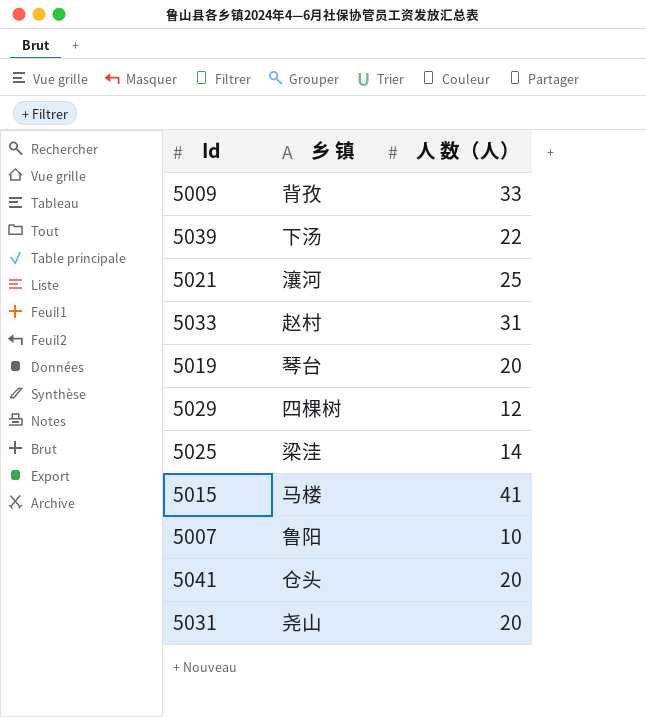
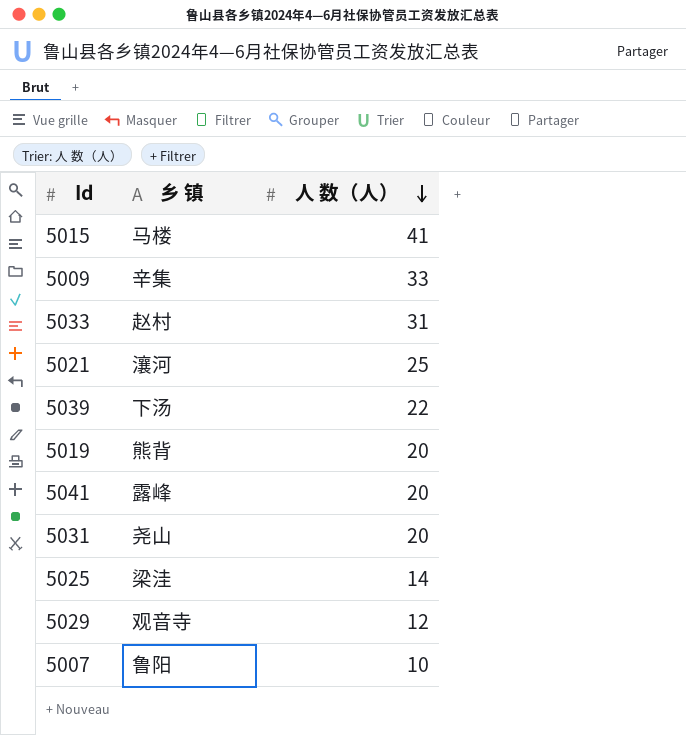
row order: none -> 人 数（人） descending
5009 | 乡 镇: 背孜 -> 辛集
5019 | 乡 镇: 琴台 -> 熊背
5041 | 乡 镇: 仓头 -> 露峰
5029 | 乡 镇: 四棵树 -> 观音寺

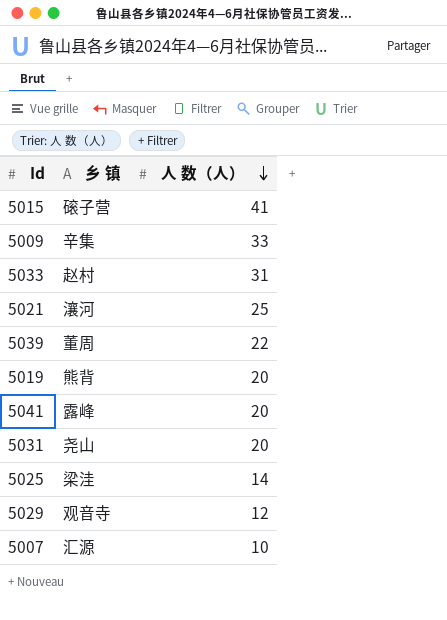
5015 | 乡 镇: 马楼 -> 磙子营
5039 | 乡 镇: 下汤 -> 董周
5007 | 乡 镇: 鲁阳 -> 汇源

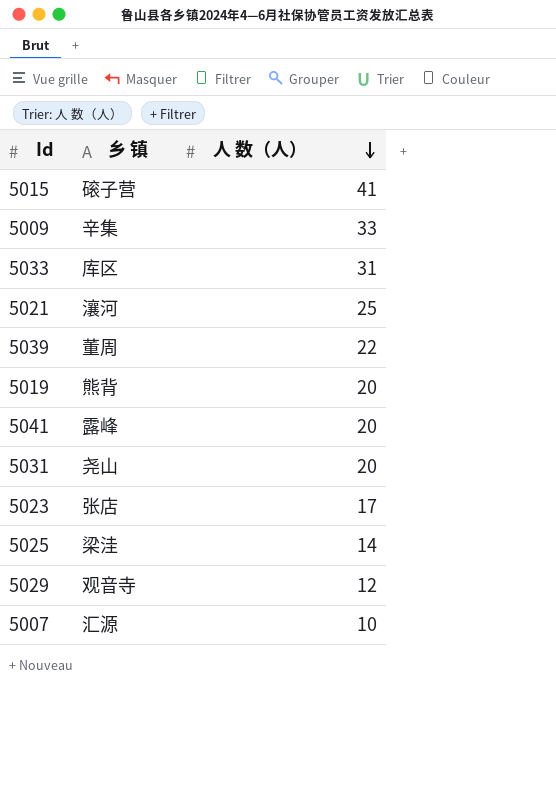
5033 | 乡 镇: 赵村 -> 库区
row 5023: none -> 张店 | 17

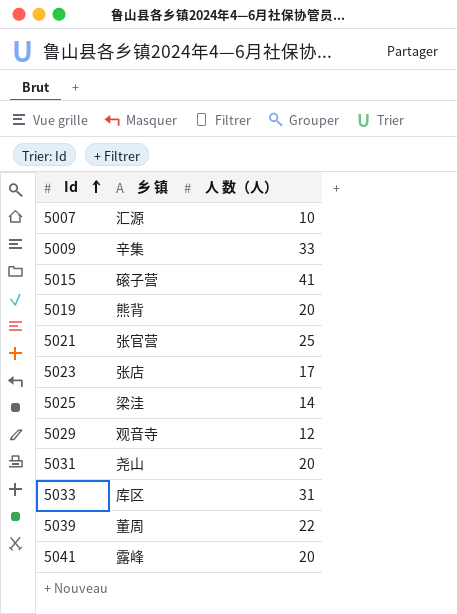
row order: 人 数（人） descending -> Id ascending
5021 | 乡 镇: 瀼河 -> 张官营

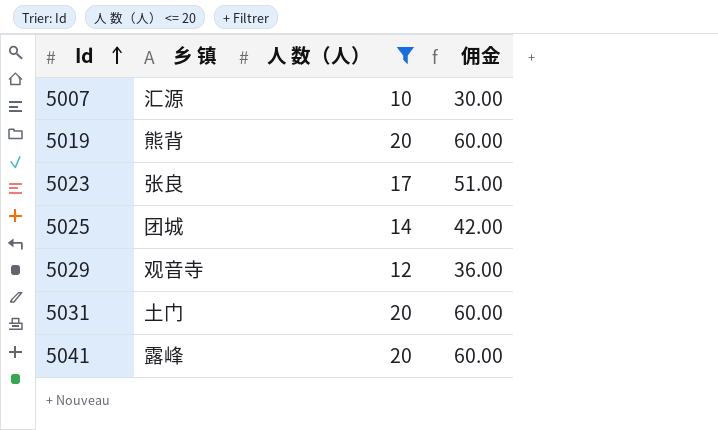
filter: none -> 人 数（人） <= 20
column 佣金 | formula: none -> [人 数（人）] * 3
5023 | 乡 镇: 张店 -> 张良
5025 | 乡 镇: 梁洼 -> 团城
5031 | 乡 镇: 尧山 -> 土门

